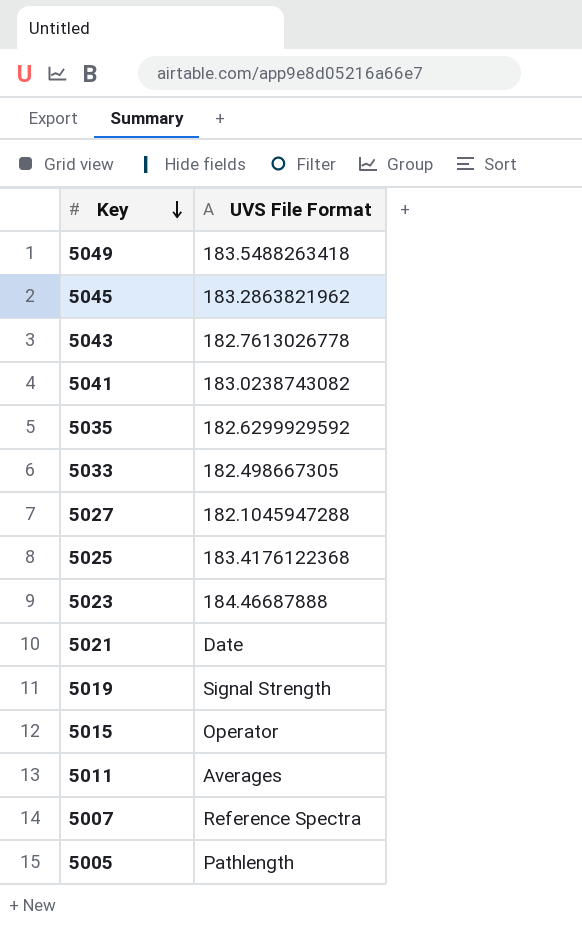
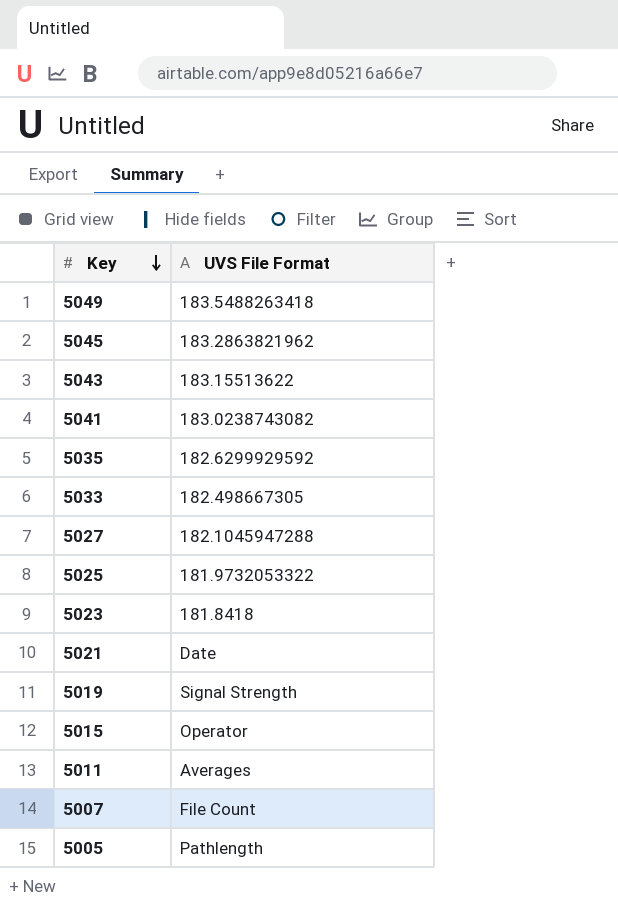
5043 | UVS File Format: 182.7613026778 -> 183.15513622
5025 | UVS File Format: 183.4176122368 -> 181.9732053322
5023 | UVS File Format: 184.46687888 -> 181.8418
5007 | UVS File Format: Reference Spectra -> File Count

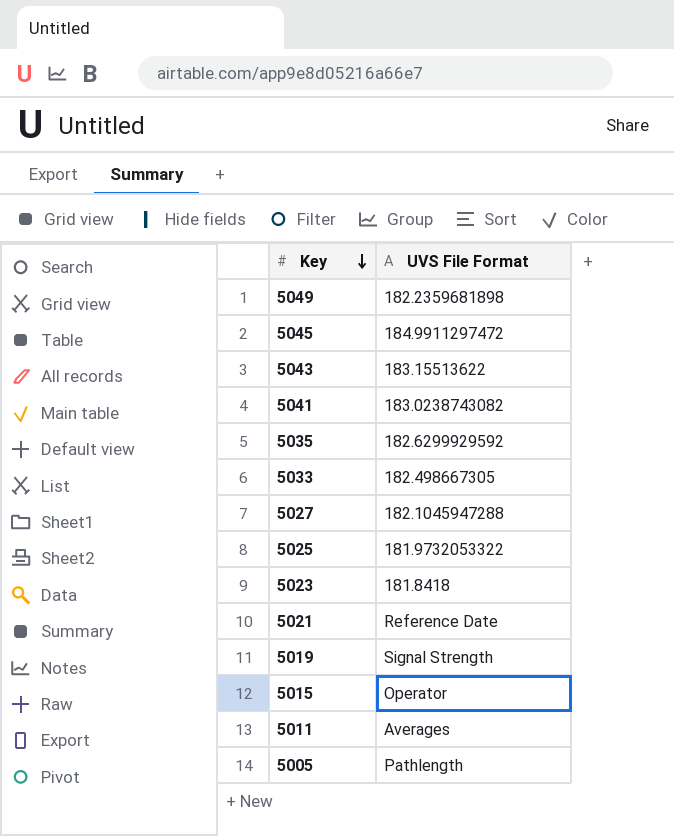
row 5007: File Count -> none
5049 | UVS File Format: 183.5488263418 -> 182.2359681898
5045 | UVS File Format: 183.2863821962 -> 184.9911297472
5021 | UVS File Format: Date -> Reference Date

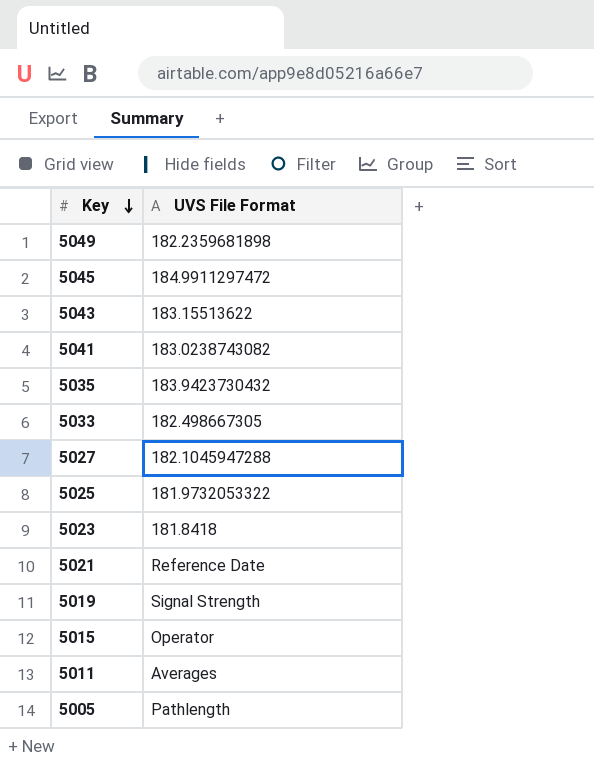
5035 | UVS File Format: 182.6299929592 -> 183.9423730432

